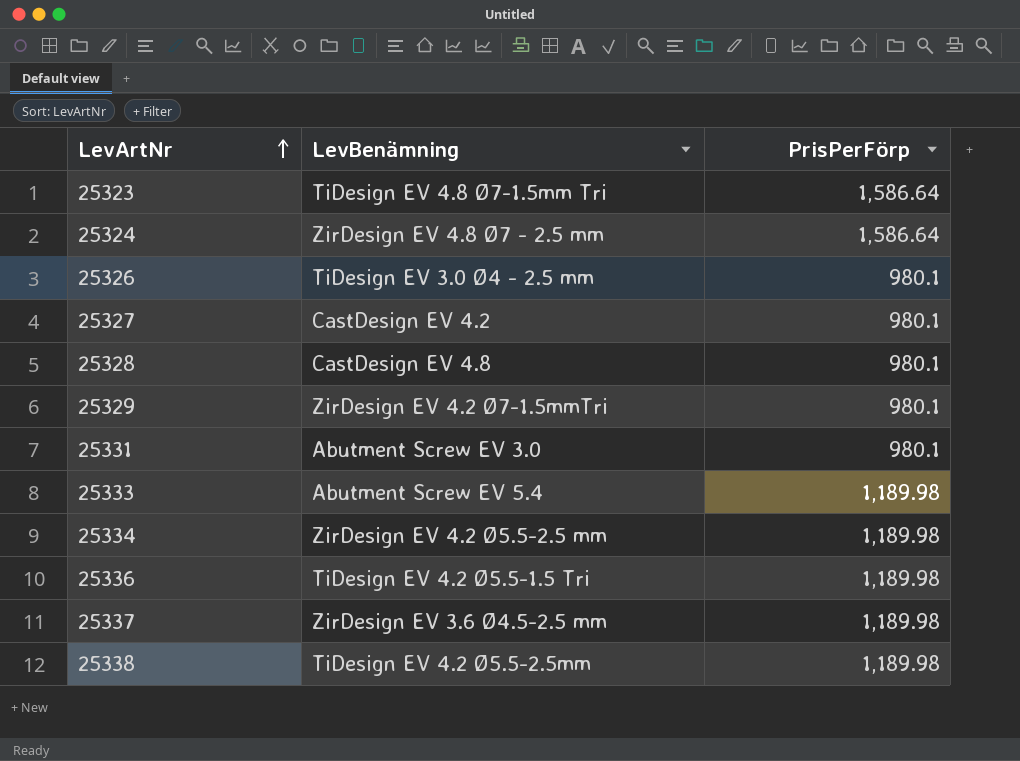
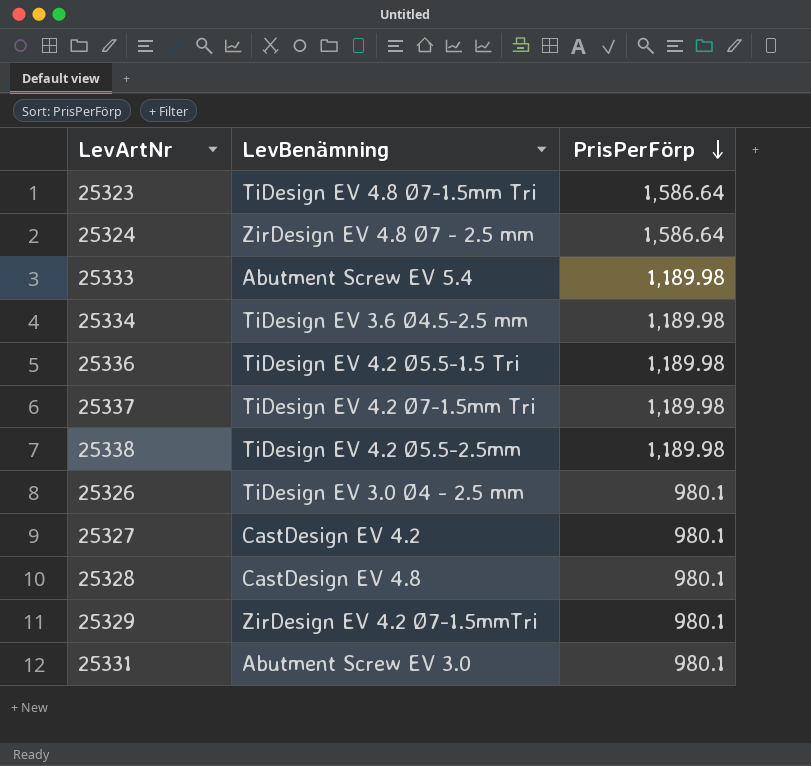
row order: LevArtNr ascending -> PrisPerFörp descending
25334 | LevBenämning: ZirDesign EV 4.2 Ø5.5-2.5 mm -> TiDesign EV 3.6 Ø4.5-2.5 mm
25337 | LevBenämning: ZirDesign EV 3.6 Ø4.5-2.5 mm -> TiDesign EV 4.2 Ø7-1.5mm Tri

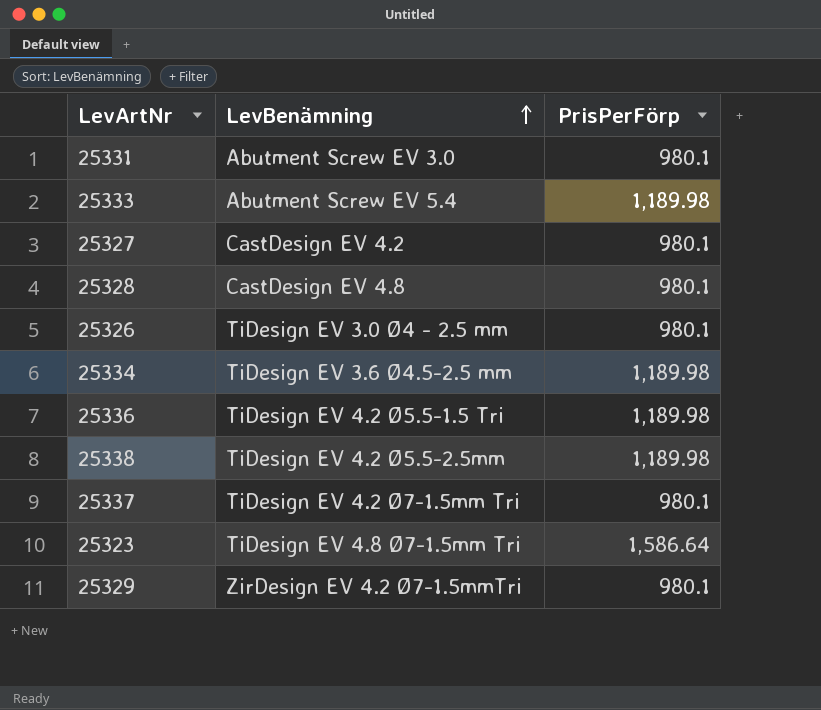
row order: PrisPerFörp descending -> LevBenämning ascending
row 25324: ZirDesign EV 4.8 Ø7 - 2.5 mm | 1,586.64 -> none
25337 | PrisPerFörp: 1,189.98 -> 980.1

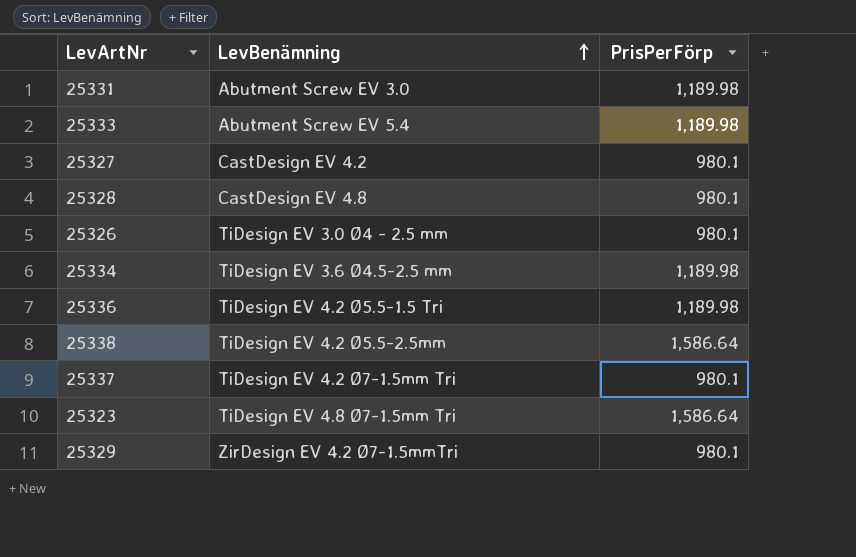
25331 | PrisPerFörp: 980.1 -> 1,189.98
25338 | PrisPerFörp: 1,189.98 -> 1,586.64

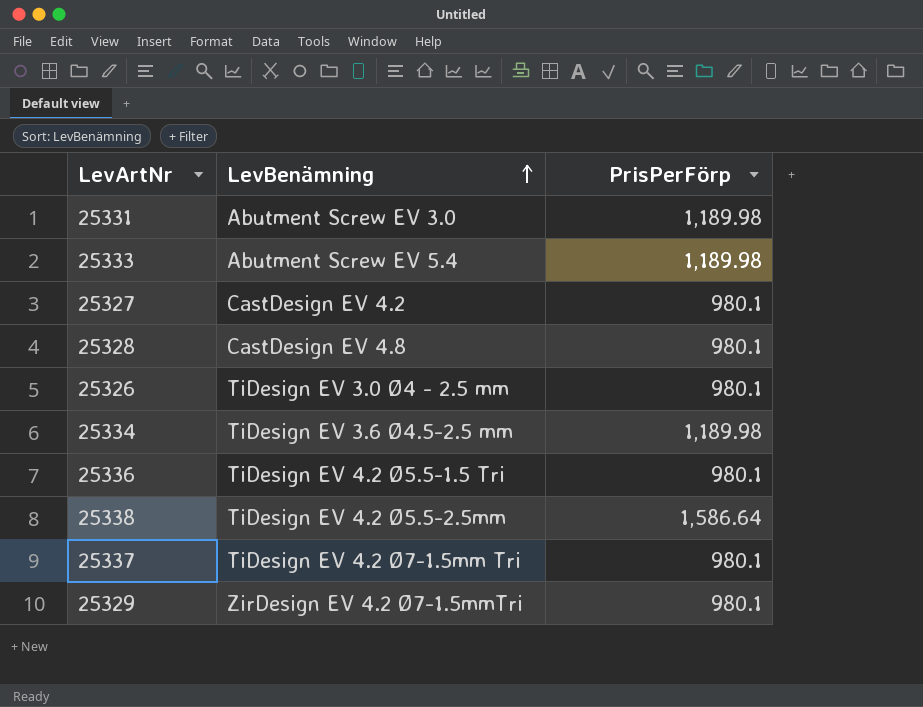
row 25323: TiDesign EV 4.8 Ø7-1.5mm Tri | 1,586.64 -> none
25336 | PrisPerFörp: 1,189.98 -> 980.1

